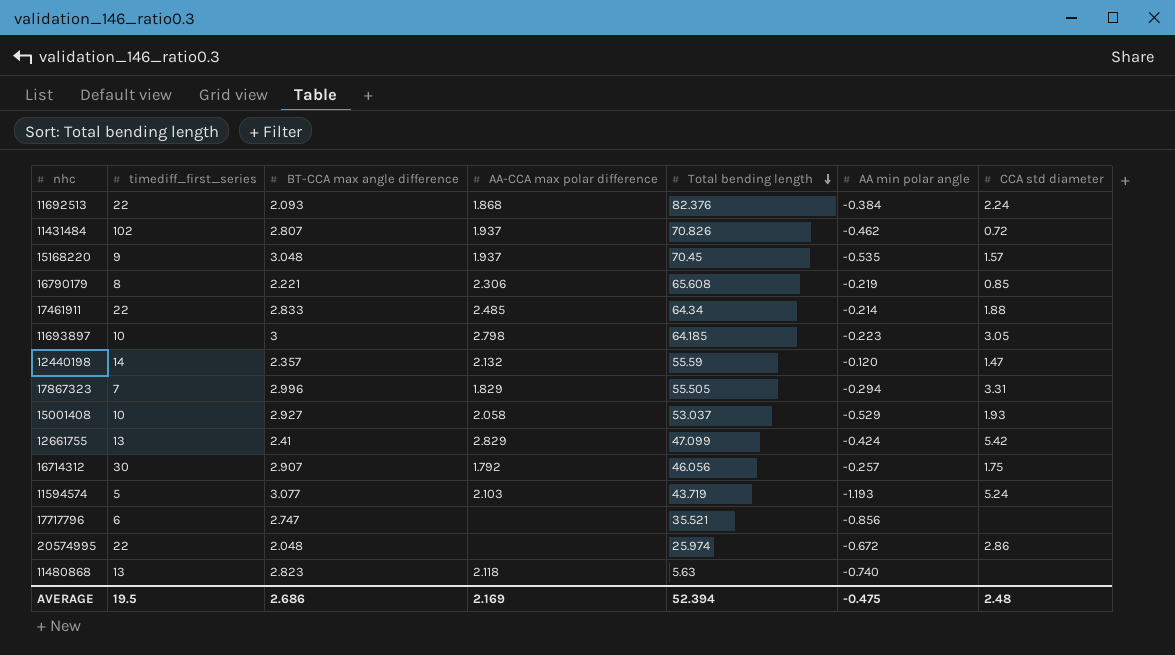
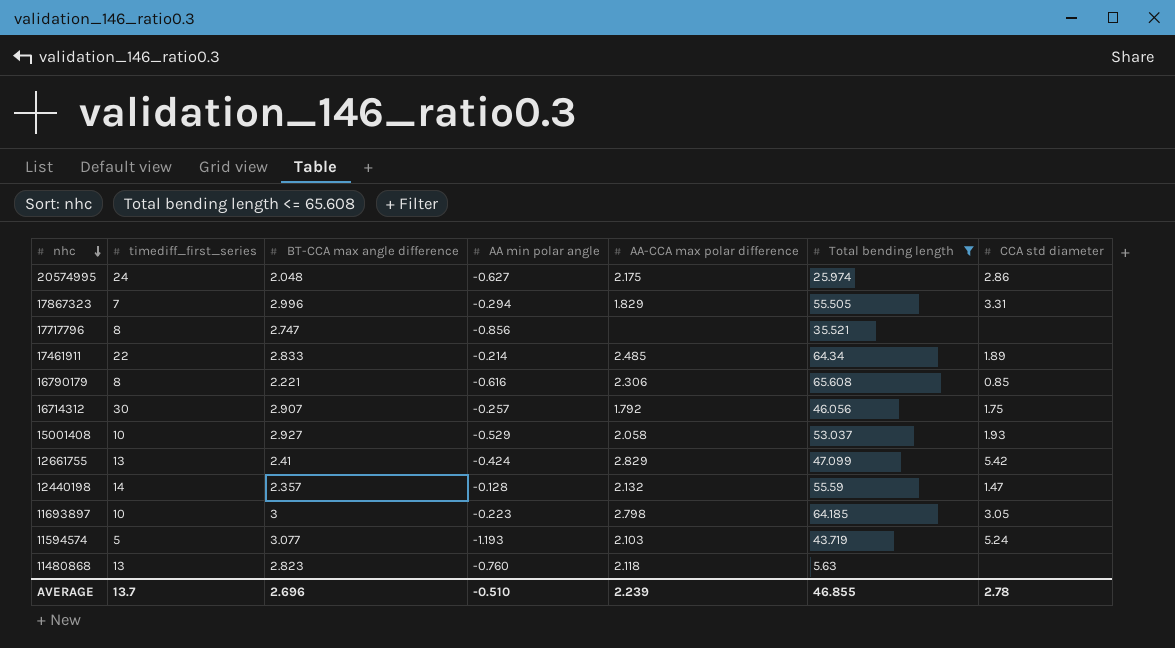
filter: none -> Total bending length <= 65.608
row order: Total bending length descending -> nhc descending
column AA min polar angle | position: 6 -> 4
20574995 | timediff_first_series: 22 -> 24
20574995 | AA min polar angle: -0.672 -> -0.627
20574995 | AA-CCA max polar difference: none -> 2.175
17717796 | timediff_first_series: 6 -> 8
17461911 | CCA std diameter: 1.88 -> 1.89
16790179 | AA min polar angle: -0.219 -> -0.616
12440198 | AA min polar angle: -0.120 -> -0.128
11480868 | AA min polar angle: -0.740 -> -0.760
AVERAGE | timediff_first_series: 19.5 -> 13.7
AVERAGE | BT-CCA max angle difference: 2.686 -> 2.696
AVERAGE | AA min polar angle: -0.475 -> -0.510
AVERAGE | AA-CCA max polar difference: 2.169 -> 2.239
AVERAGE | Total bending length: 52.394 -> 46.855
AVERAGE | CCA std diameter: 2.48 -> 2.78

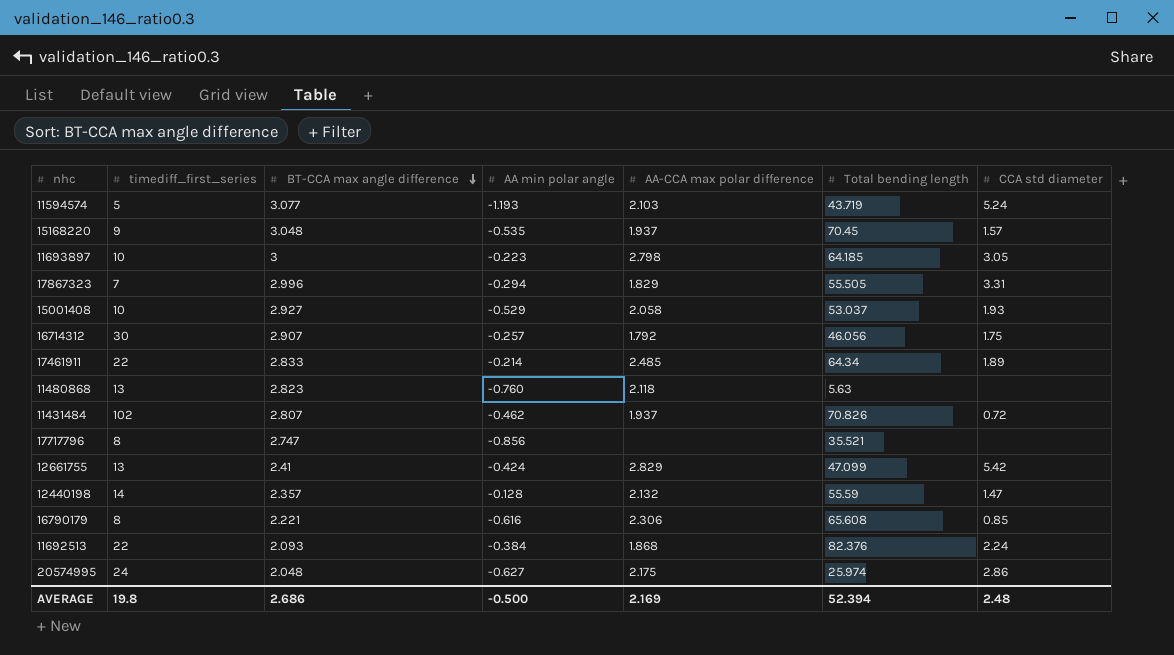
filter: Total bending length <= 65.608 -> none
row order: nhc descending -> BT-CCA max angle difference descending
AVERAGE | timediff_first_series: 13.7 -> 19.8
AVERAGE | BT-CCA max angle difference: 2.696 -> 2.686
AVERAGE | AA min polar angle: -0.510 -> -0.500
AVERAGE | AA-CCA max polar difference: 2.239 -> 2.169
AVERAGE | Total bending length: 46.855 -> 52.394
AVERAGE | CCA std diameter: 2.78 -> 2.48

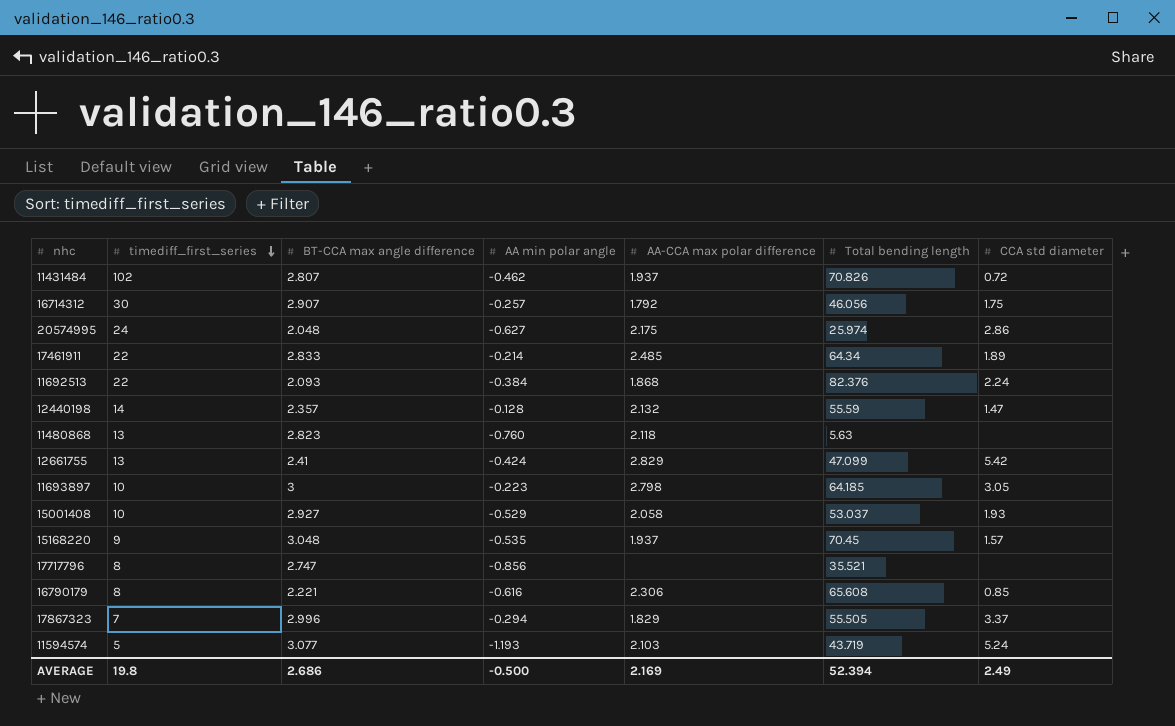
row order: BT-CCA max angle difference descending -> timediff_first_series descending
17867323 | CCA std diameter: 3.31 -> 3.37
AVERAGE | CCA std diameter: 2.48 -> 2.49

